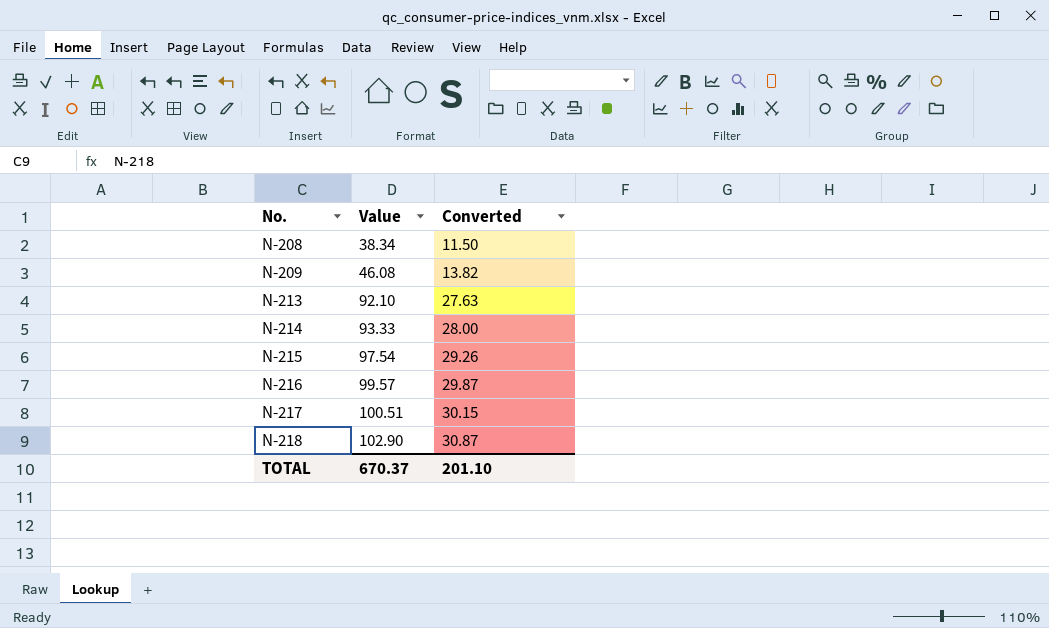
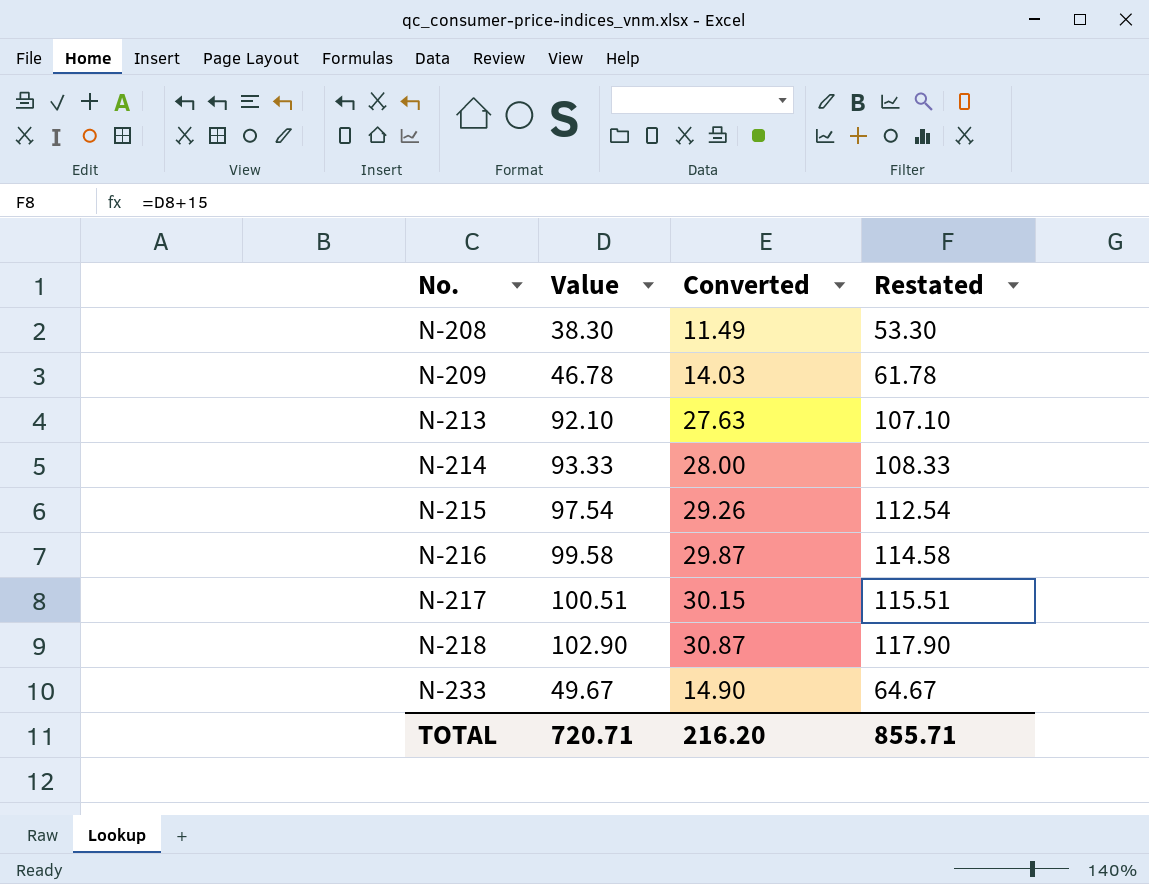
column Restated | formula: none -> [Value] + 15
N-208 | Value: 38.34 -> 38.30
N-208 | Converted: 11.50 -> 11.49
N-209 | Value: 46.08 -> 46.78
N-209 | Converted: 13.82 -> 14.03
N-216 | Value: 99.57 -> 99.58
row N-233: none -> 49.67 | 14.90 | 64.67
TOTAL | Value: 670.37 -> 720.71
TOTAL | Converted: 201.10 -> 216.20

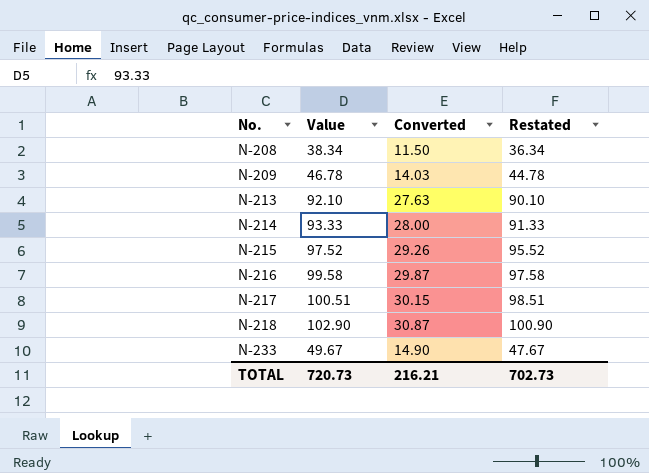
column Restated | formula: [Value] + 15 -> [Value] - 2
N-208 | Value: 38.30 -> 38.34
N-208 | Converted: 11.49 -> 11.50
N-215 | Value: 97.54 -> 97.52
TOTAL | Value: 720.71 -> 720.73
TOTAL | Converted: 216.20 -> 216.21
TOTAL | Restated: 855.71 -> 702.73

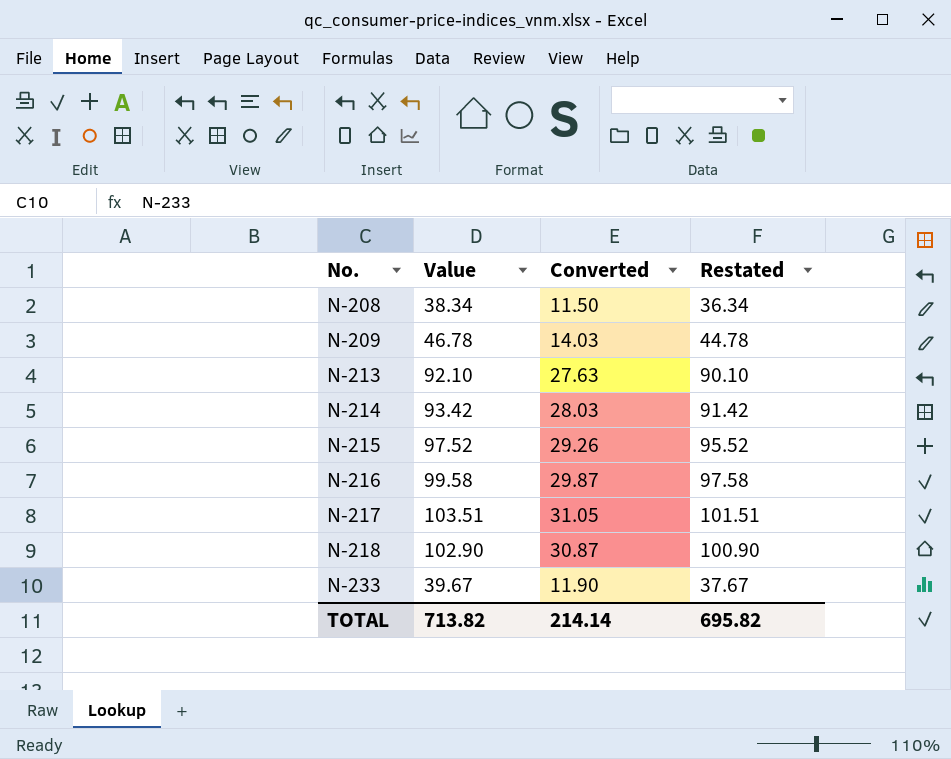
N-214 | Value: 93.33 -> 93.42
N-214 | Converted: 28.00 -> 28.03
N-214 | Restated: 91.33 -> 91.42
N-217 | Value: 100.51 -> 103.51
N-217 | Converted: 30.15 -> 31.05
N-217 | Restated: 98.51 -> 101.51
N-233 | Value: 49.67 -> 39.67
N-233 | Converted: 14.90 -> 11.90
N-233 | Restated: 47.67 -> 37.67
TOTAL | Value: 720.73 -> 713.82
TOTAL | Converted: 216.21 -> 214.14
TOTAL | Restated: 702.73 -> 695.82

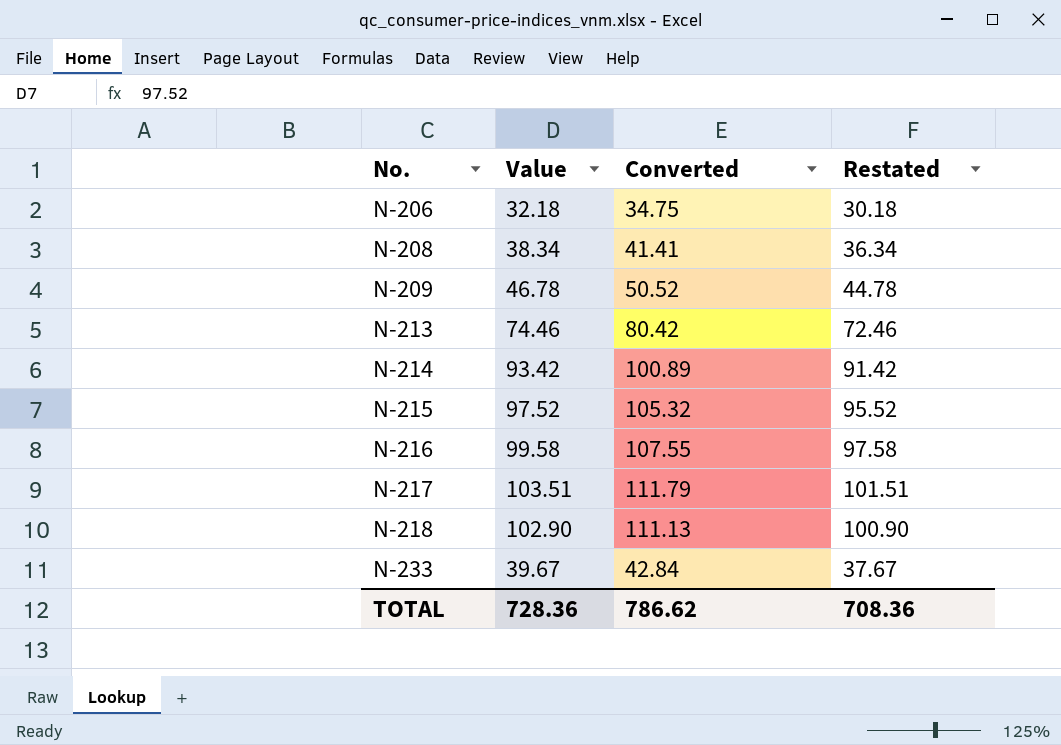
column Converted | formula: [Value] * 0.3 -> [Value] * 1.08
row N-206: none -> 32.18 | 34.75 | 30.18
N-213 | Value: 92.10 -> 74.46
N-213 | Restated: 90.10 -> 72.46
TOTAL | Value: 713.82 -> 728.36
TOTAL | Converted: 214.14 -> 786.62
TOTAL | Restated: 695.82 -> 708.36

